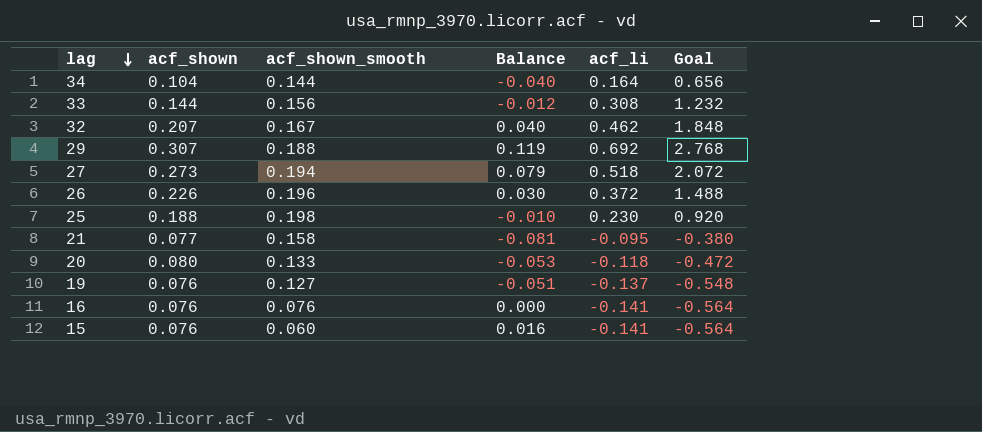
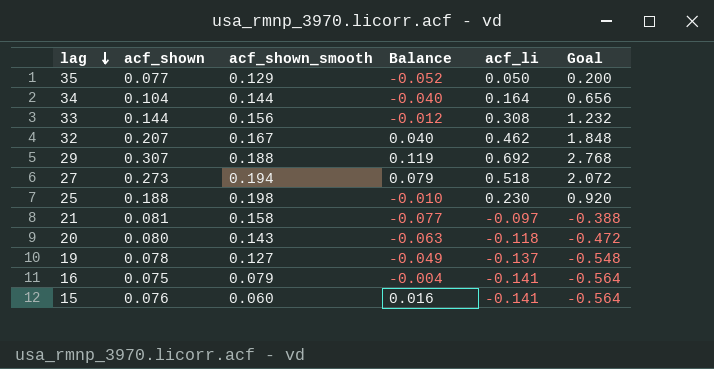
row 26: 0.226 | 0.196 | 0.030 | 0.372 | 1.488 -> none
row 35: none -> 0.077 | 0.129 | -0.052 | 0.050 | 0.200
21 | acf_shown: 0.077 -> 0.081
21 | Balance: -0.081 -> -0.077
21 | acf_li: -0.095 -> -0.097
21 | Goal: -0.380 -> -0.388
20 | acf_shown_smooth: 0.133 -> 0.143
20 | Balance: -0.053 -> -0.063
19 | acf_shown: 0.076 -> 0.078
19 | Balance: -0.051 -> -0.049
16 | acf_shown: 0.076 -> 0.075
16 | acf_shown_smooth: 0.076 -> 0.079
16 | Balance: 0.000 -> -0.004

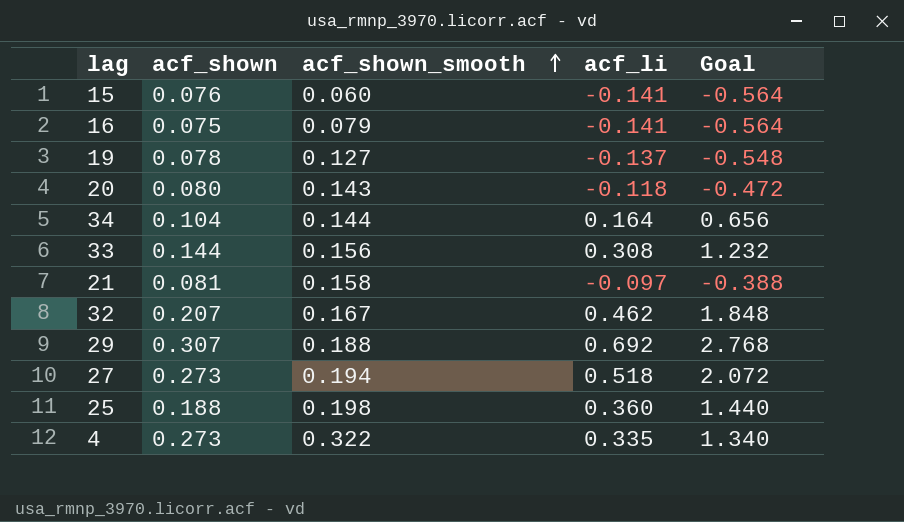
row order: lag descending -> acf_shown_smooth ascending
column Balance | formula: [acf_shown] - [acf_shown_smooth] -> none
row 35: 0.077 | 0.129 | -0.052 | 0.050 | 0.200 -> none
25 | acf_li: 0.230 -> 0.360
25 | Goal: 0.920 -> 1.440
row 4: none -> 0.273 | 0.322 | 0.335 | 1.340

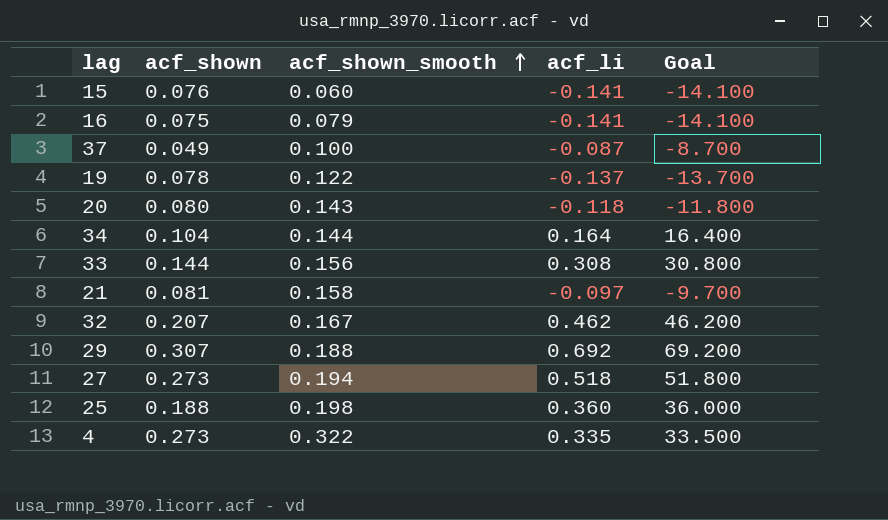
column Goal | formula: [acf_li] * 4 -> [acf_li] * 100
row 37: none -> 0.049 | 0.100 | -0.087 | -8.700
19 | acf_shown_smooth: 0.127 -> 0.122

